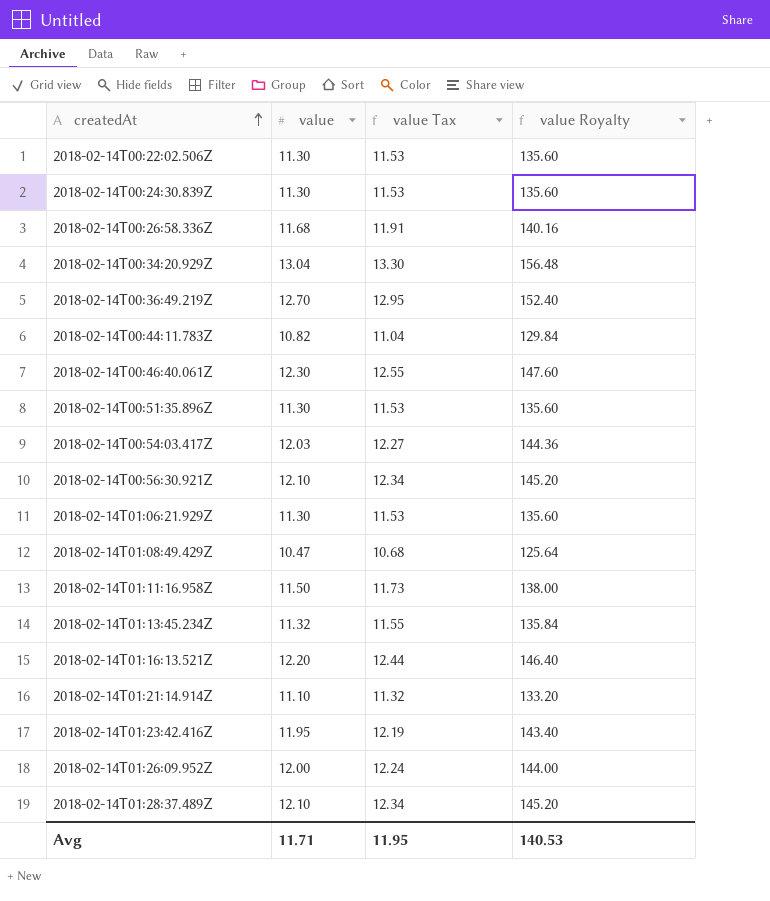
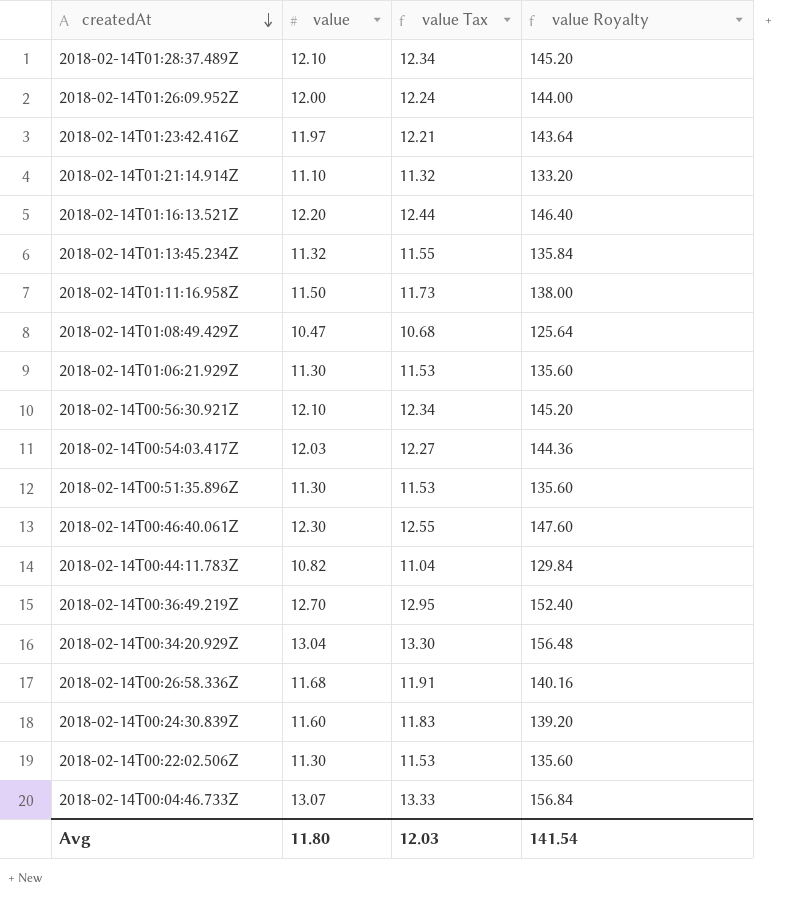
row order: createdAt ascending -> createdAt descending
2018-02-14T01:23:42.416Z | value: 11.95 -> 11.97
2018-02-14T01:23:42.416Z | value Tax: 12.19 -> 12.21
2018-02-14T01:23:42.416Z | value Royalty: 143.40 -> 143.64
2018-02-14T00:24:30.839Z | value: 11.30 -> 11.60
2018-02-14T00:24:30.839Z | value Tax: 11.53 -> 11.83
2018-02-14T00:24:30.839Z | value Royalty: 135.60 -> 139.20
row 2018-02-14T00:04:46.733Z: none -> 13.07 | 13.33 | 156.84
Avg | value: 11.71 -> 11.80
Avg | value Tax: 11.95 -> 12.03
Avg | value Royalty: 140.53 -> 141.54

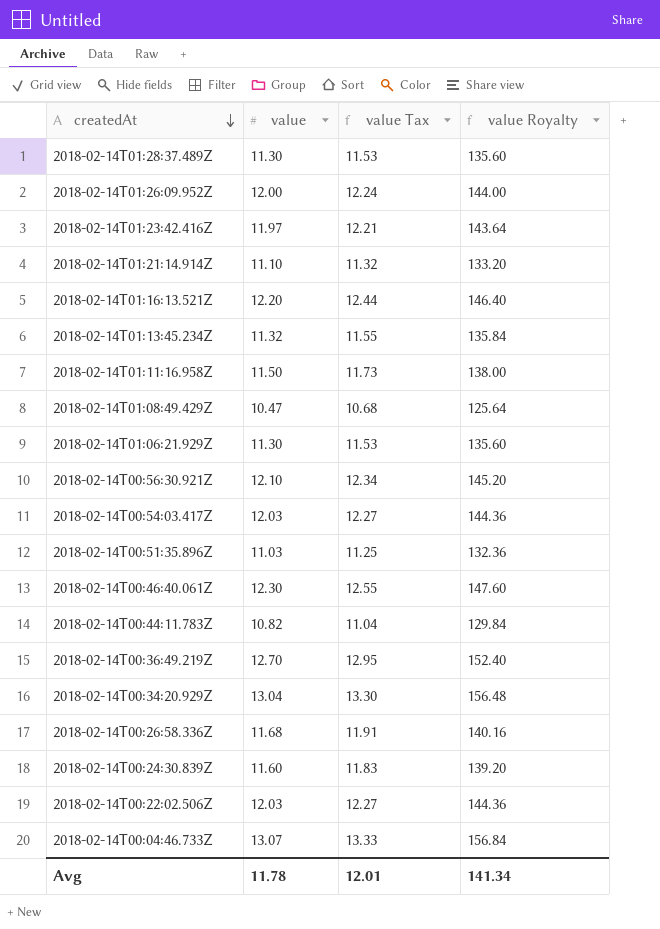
2018-02-14T01:28:37.489Z | value: 12.10 -> 11.30
2018-02-14T01:28:37.489Z | value Tax: 12.34 -> 11.53
2018-02-14T01:28:37.489Z | value Royalty: 145.20 -> 135.60
2018-02-14T00:51:35.896Z | value: 11.30 -> 11.03
2018-02-14T00:51:35.896Z | value Tax: 11.53 -> 11.25
2018-02-14T00:51:35.896Z | value Royalty: 135.60 -> 132.36
2018-02-14T00:22:02.506Z | value: 11.30 -> 12.03
2018-02-14T00:22:02.506Z | value Tax: 11.53 -> 12.27
2018-02-14T00:22:02.506Z | value Royalty: 135.60 -> 144.36
Avg | value: 11.80 -> 11.78
Avg | value Tax: 12.03 -> 12.01
Avg | value Royalty: 141.54 -> 141.34

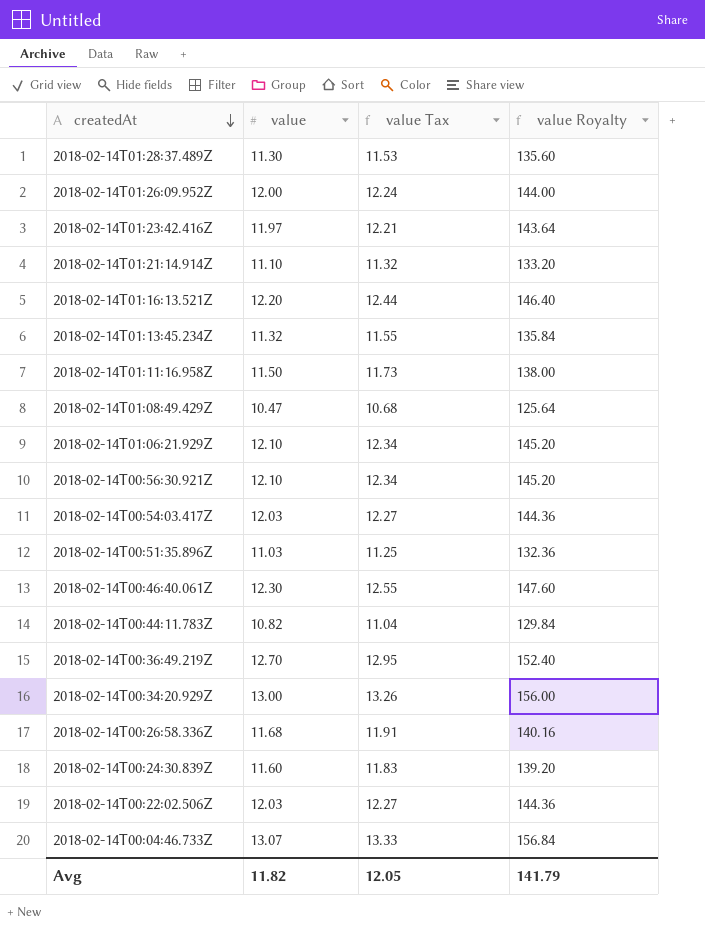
2018-02-14T01:06:21.929Z | value: 11.30 -> 12.10
2018-02-14T01:06:21.929Z | value Tax: 11.53 -> 12.34
2018-02-14T01:06:21.929Z | value Royalty: 135.60 -> 145.20
2018-02-14T00:34:20.929Z | value: 13.04 -> 13.00
2018-02-14T00:34:20.929Z | value Tax: 13.30 -> 13.26
2018-02-14T00:34:20.929Z | value Royalty: 156.48 -> 156.00
Avg | value: 11.78 -> 11.82
Avg | value Tax: 12.01 -> 12.05
Avg | value Royalty: 141.34 -> 141.79

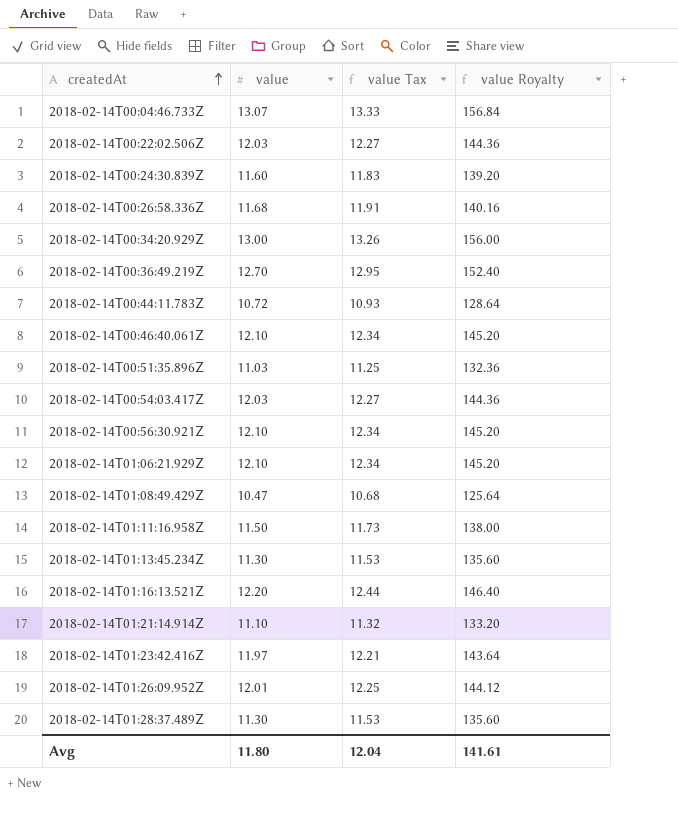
row order: createdAt descending -> createdAt ascending
2018-02-14T00:44:11.783Z | value: 10.82 -> 10.72
2018-02-14T00:44:11.783Z | value Tax: 11.04 -> 10.93
2018-02-14T00:44:11.783Z | value Royalty: 129.84 -> 128.64
2018-02-14T00:46:40.061Z | value: 12.30 -> 12.10
2018-02-14T00:46:40.061Z | value Tax: 12.55 -> 12.34
2018-02-14T00:46:40.061Z | value Royalty: 147.60 -> 145.20
2018-02-14T01:13:45.234Z | value: 11.32 -> 11.30
2018-02-14T01:13:45.234Z | value Tax: 11.55 -> 11.53
2018-02-14T01:13:45.234Z | value Royalty: 135.84 -> 135.60
2018-02-14T01:26:09.952Z | value: 12.00 -> 12.01
2018-02-14T01:26:09.952Z | value Tax: 12.24 -> 12.25
2018-02-14T01:26:09.952Z | value Royalty: 144.00 -> 144.12
Avg | value: 11.82 -> 11.80
Avg | value Tax: 12.05 -> 12.04
Avg | value Royalty: 141.79 -> 141.61

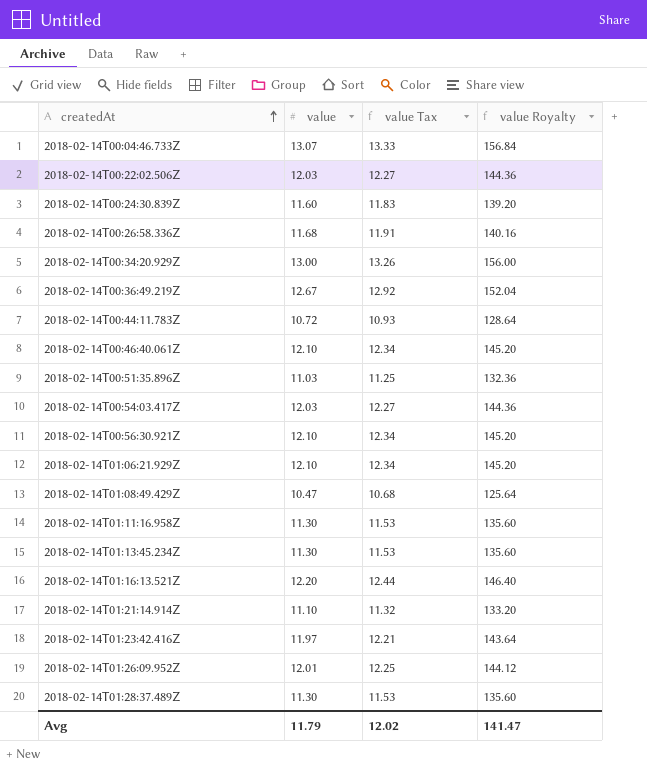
2018-02-14T00:36:49.219Z | value: 12.70 -> 12.67
2018-02-14T00:36:49.219Z | value Tax: 12.95 -> 12.92
2018-02-14T00:36:49.219Z | value Royalty: 152.40 -> 152.04
2018-02-14T01:11:16.958Z | value: 11.50 -> 11.30
2018-02-14T01:11:16.958Z | value Tax: 11.73 -> 11.53
2018-02-14T01:11:16.958Z | value Royalty: 138.00 -> 135.60
Avg | value: 11.80 -> 11.79
Avg | value Tax: 12.04 -> 12.02
Avg | value Royalty: 141.61 -> 141.47

